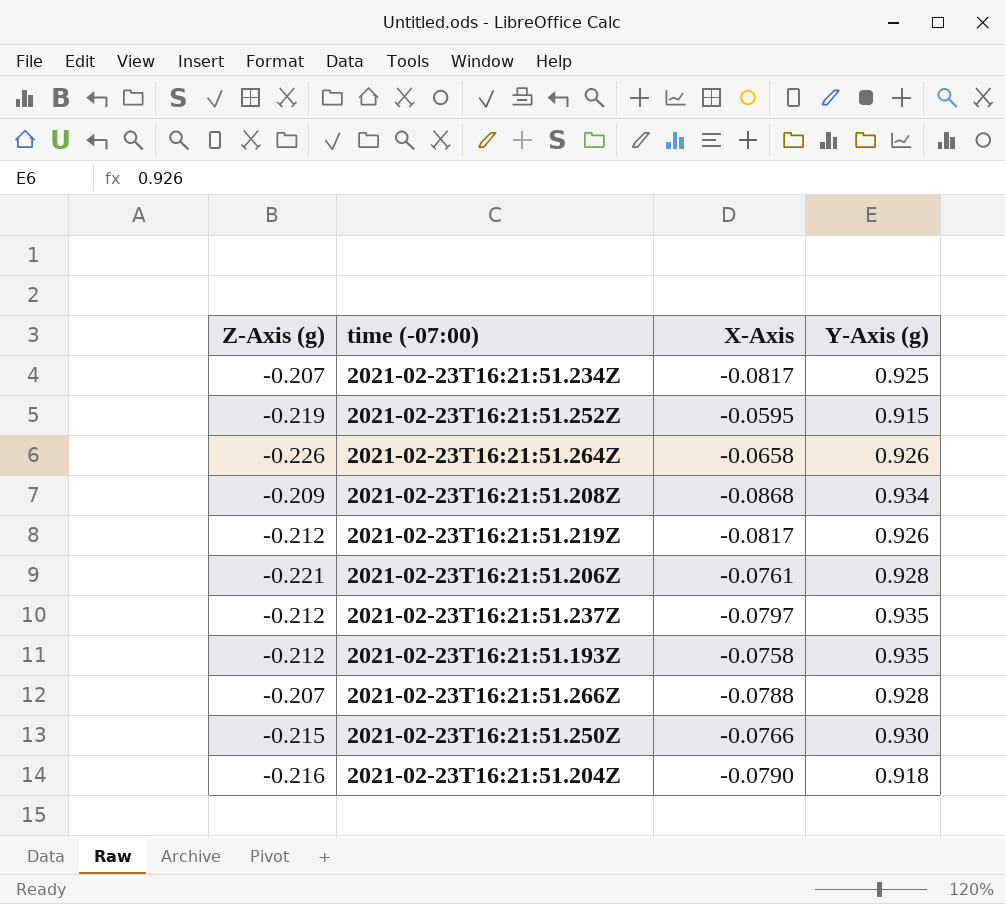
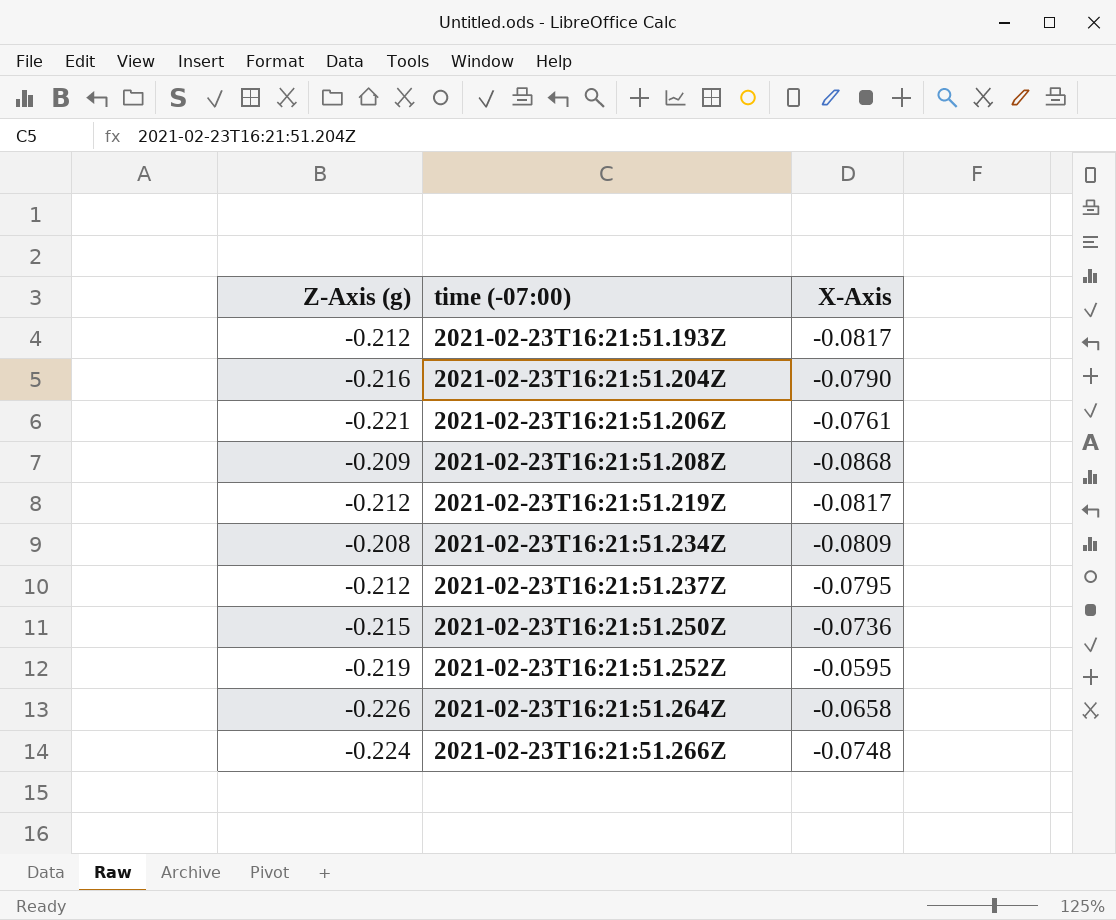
row order: none -> time (-07:00) ascending
column Y-Axis (g) | position: 4 -> none
2021-02-23T16:21:51.193Z | X-Axis: -0.0758 -> -0.0817
2021-02-23T16:21:51.234Z | Z-Axis (g): -0.207 -> -0.208
2021-02-23T16:21:51.234Z | X-Axis: -0.0817 -> -0.0809
2021-02-23T16:21:51.237Z | X-Axis: -0.0797 -> -0.0795
2021-02-23T16:21:51.250Z | X-Axis: -0.0766 -> -0.0736
2021-02-23T16:21:51.266Z | Z-Axis (g): -0.207 -> -0.224
2021-02-23T16:21:51.266Z | X-Axis: -0.0788 -> -0.0748

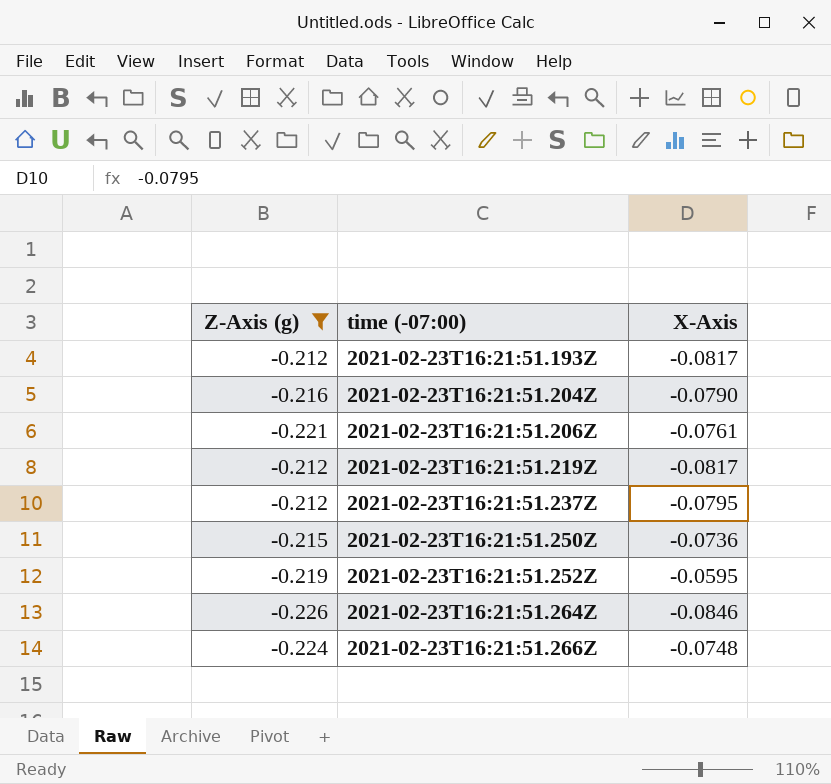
filter: none -> Z-Axis (g) <= -0.212
2021-02-23T16:21:51.264Z | X-Axis: -0.0658 -> -0.0846

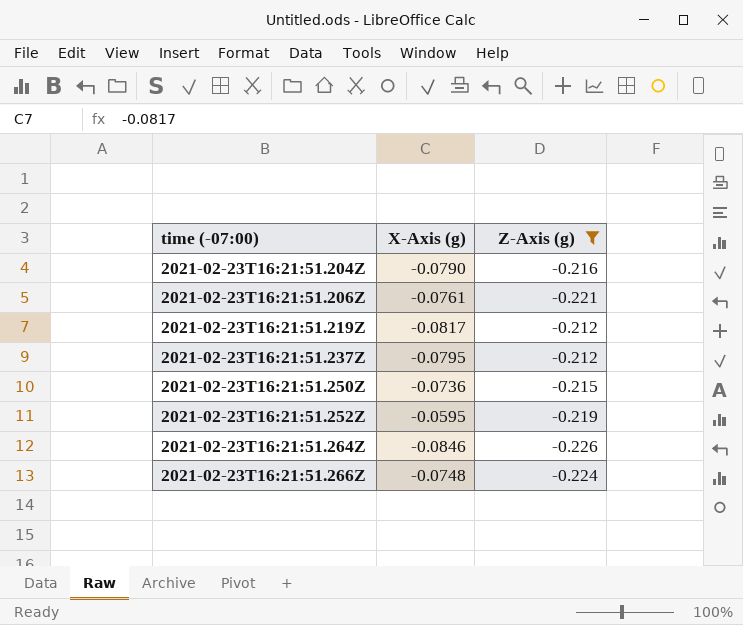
column name: X-Axis -> X-Axis (g)
column Z-Axis (g) | position: 1 -> 3
row 2021-02-23T16:21:51.193Z: -0.212 | -0.0817 -> none

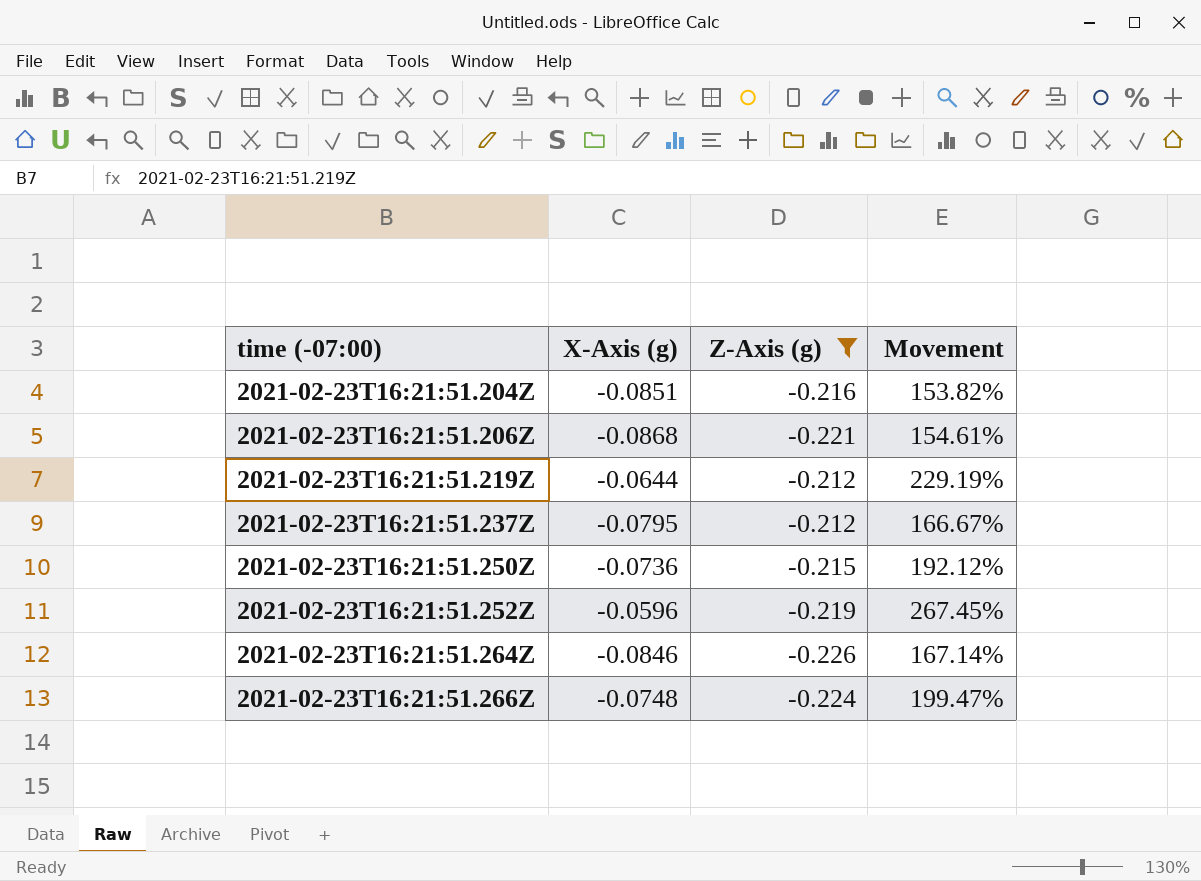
column Movement | formula: none -> ([Z-Axis (g)] - [X-Axis (g)]) / [X-Axis (g)]
2021-02-23T16:21:51.204Z | X-Axis (g): -0.0790 -> -0.0851
2021-02-23T16:21:51.206Z | X-Axis (g): -0.0761 -> -0.0868
2021-02-23T16:21:51.219Z | X-Axis (g): -0.0817 -> -0.0644
2021-02-23T16:21:51.252Z | X-Axis (g): -0.0595 -> -0.0596

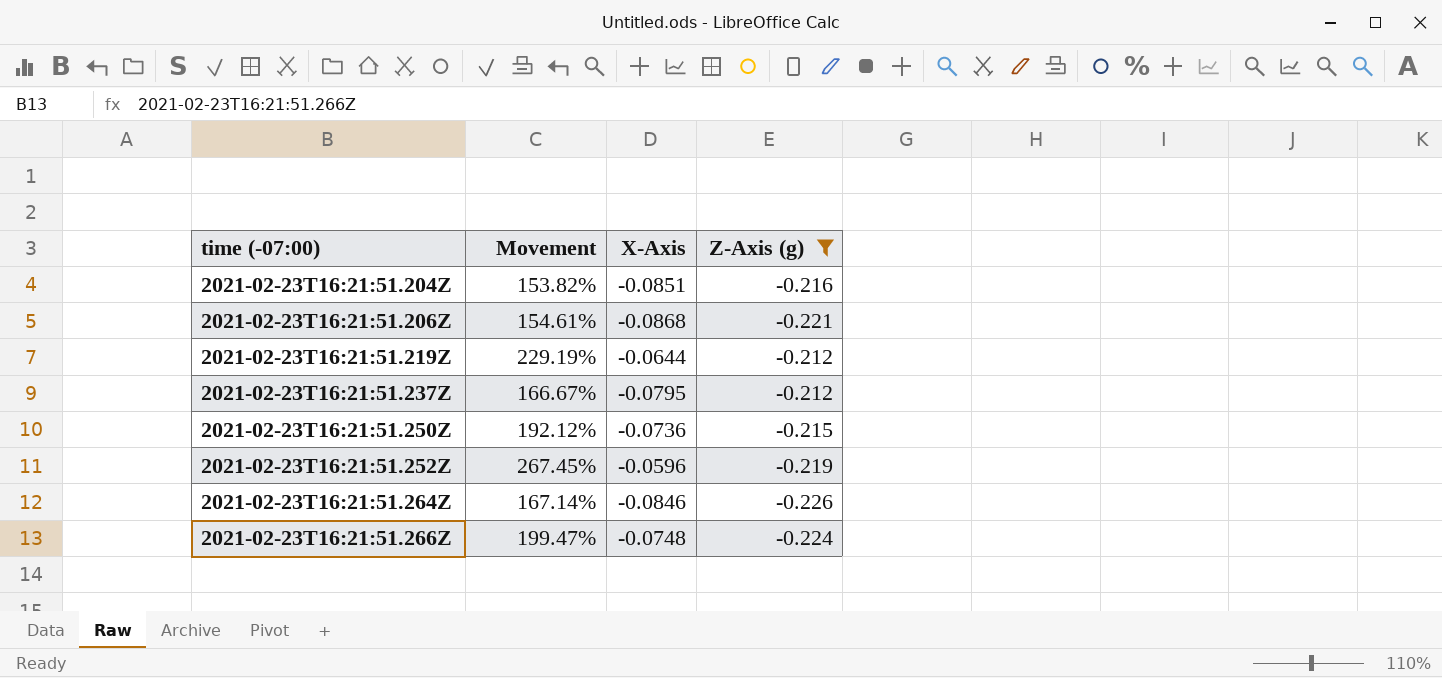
column Movement | position: 4 -> 2
column name: X-Axis (g) -> X-Axis

